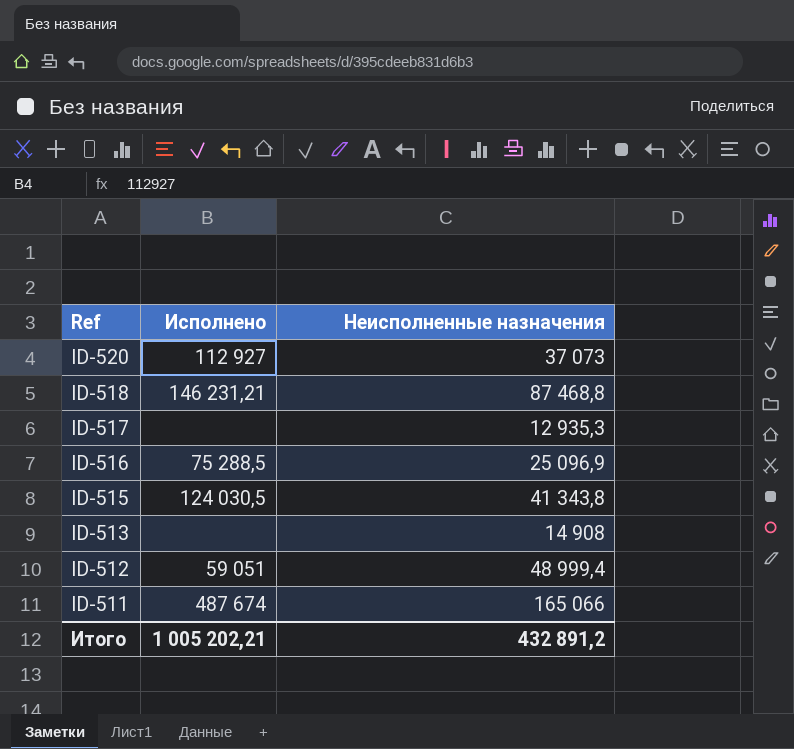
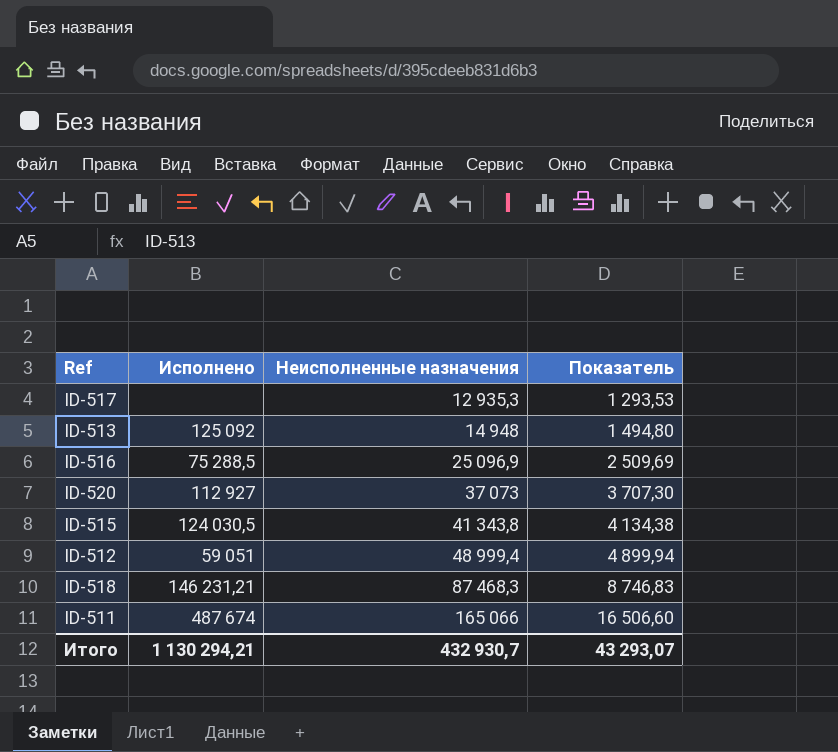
row order: Ref descending -> Неисполненные назначения ascending
column Показатель | formula: none -> [Неисполненные назначения] * 0,1
ID-513 | Исполнено: none -> 125 092
ID-513 | Неисполненные назначения: 14 908 -> 14 948
ID-518 | Неисполненные назначения: 87 468,8 -> 87 468,3
Итого | Исполнено: 1 005 202,21 -> 1 130 294,21
Итого | Неисполненные назначения: 432 891,2 -> 432 930,7

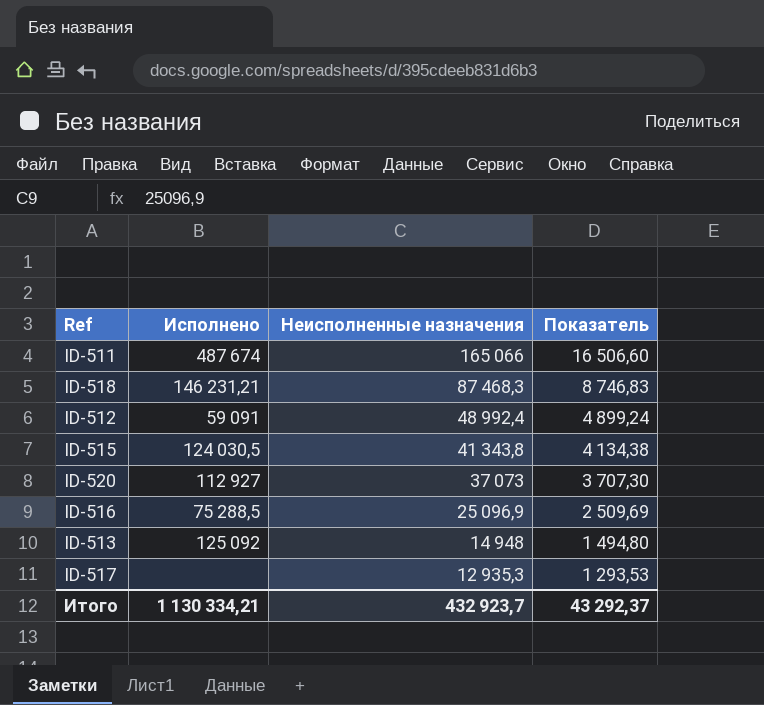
row order: Неисполненные назначения ascending -> Неисполненные назначения descending
ID-512 | Исполнено: 59 051 -> 59 091
ID-512 | Неисполненные назначения: 48 999,4 -> 48 992,4
ID-512 | Показатель: 4 899,94 -> 4 899,24
Итого | Исполнено: 1 130 294,21 -> 1 130 334,21
Итого | Неисполненные назначения: 432 930,7 -> 432 923,7
Итого | Показатель: 43 293,07 -> 43 292,37

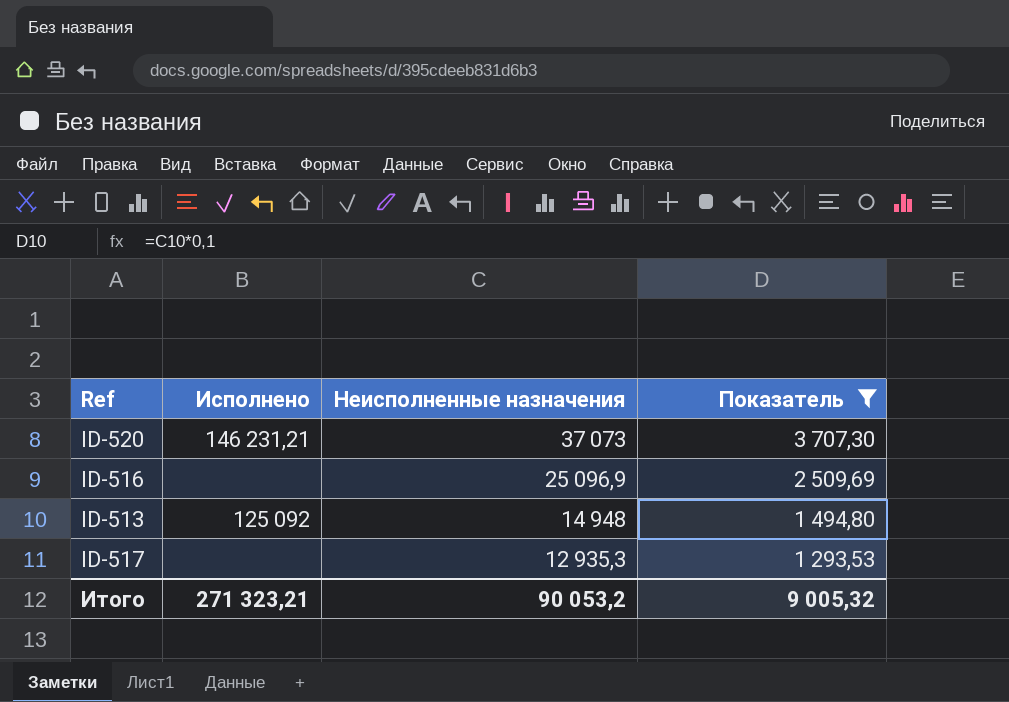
filter: none -> Показатель <= 3 707,30
ID-520 | Исполнено: 112 927 -> 146 231,21
ID-516 | Исполнено: 75 288,5 -> none
Итого | Исполнено: 1 130 334,21 -> 271 323,21
Итого | Неисполненные назначения: 432 923,7 -> 90 053,2
Итого | Показатель: 43 292,37 -> 9 005,32

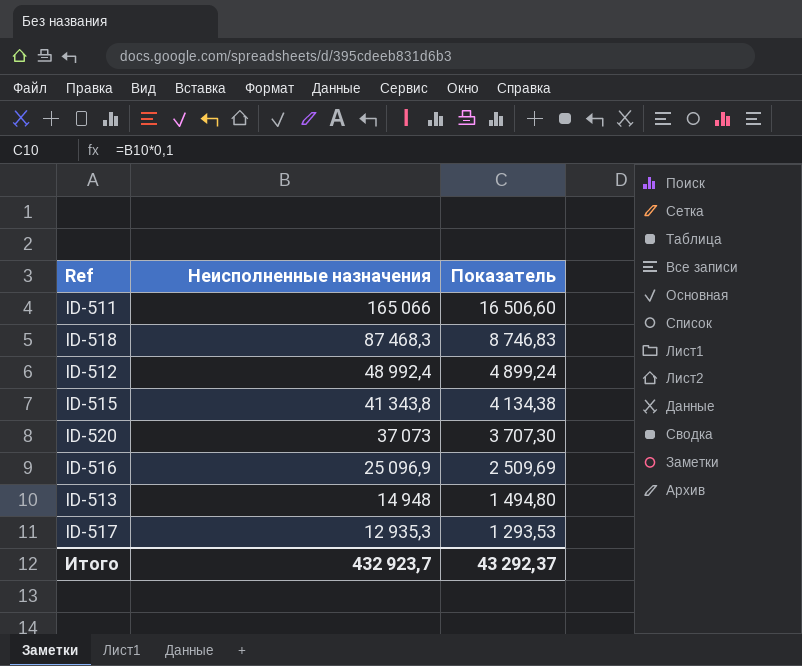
filter: Показатель <= 3 707,30 -> none
column Исполнено | position: 2 -> none
Итого | Неисполненные назначения: 90 053,2 -> 432 923,7
Итого | Показатель: 9 005,32 -> 43 292,37

